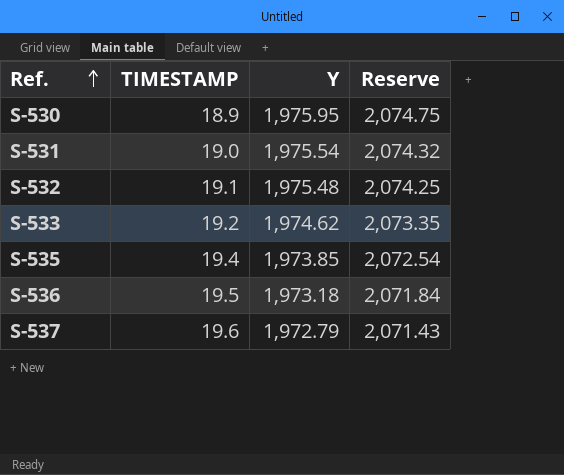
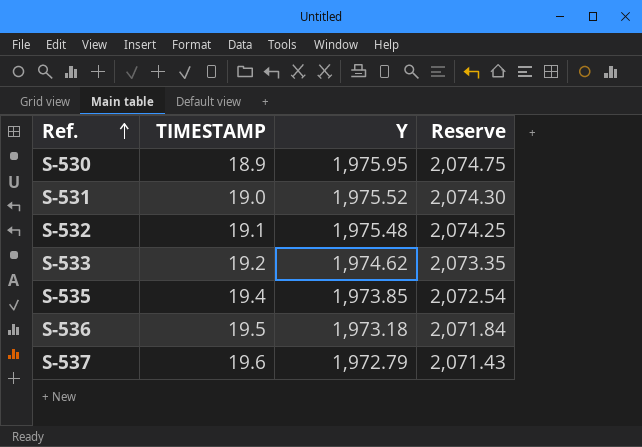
S-531 | Y: 1,975.54 -> 1,975.52
S-531 | Reserve: 2,074.32 -> 2,074.30

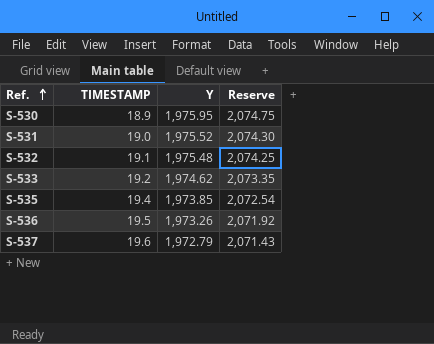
S-536 | Y: 1,973.18 -> 1,973.26
S-536 | Reserve: 2,071.84 -> 2,071.92

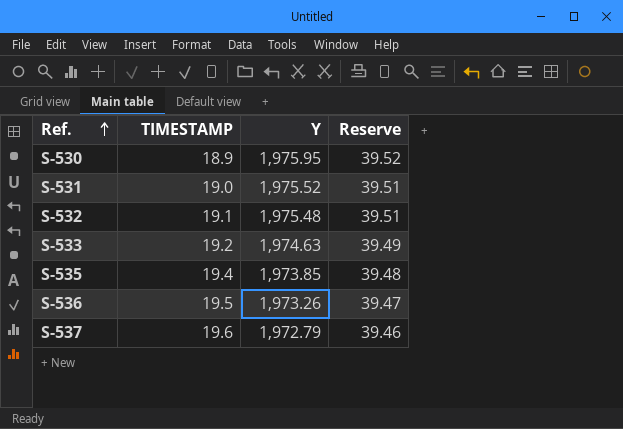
column Reserve | formula: [Y] * 1.05 -> [Y] * 0.02
S-533 | Y: 1,974.62 -> 1,974.63

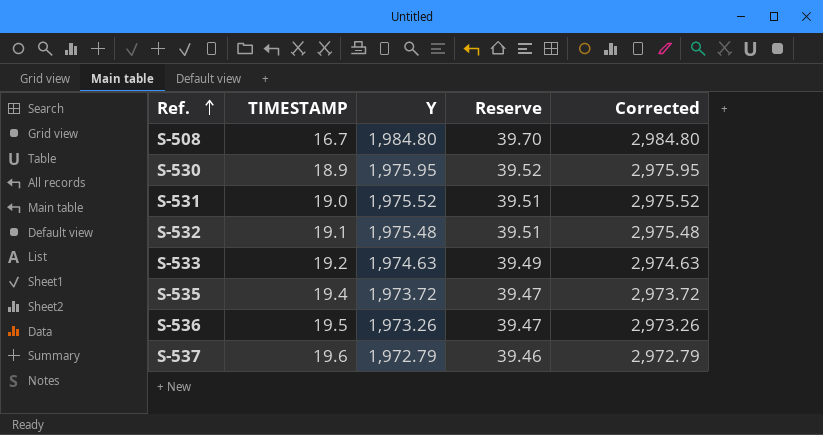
column Corrected | formula: none -> [Y] + 1000
row S-508: none -> 16.7 | 1,984.80 | 39.70 | 2,984.80
S-535 | Y: 1,973.85 -> 1,973.72
S-535 | Reserve: 39.48 -> 39.47

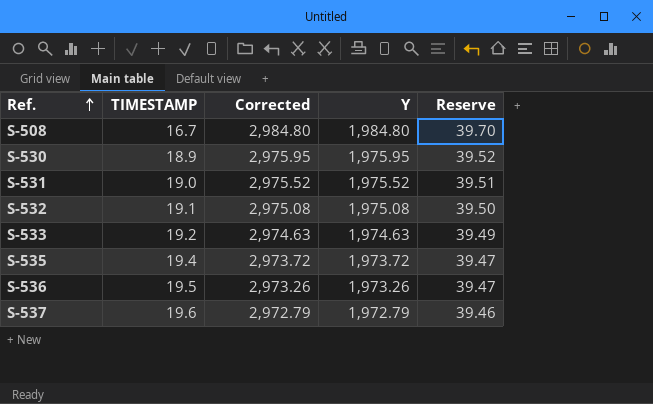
column Corrected | position: 5 -> 3
S-532 | Corrected: 2,975.48 -> 2,975.08
S-532 | Y: 1,975.48 -> 1,975.08
S-532 | Reserve: 39.51 -> 39.50

